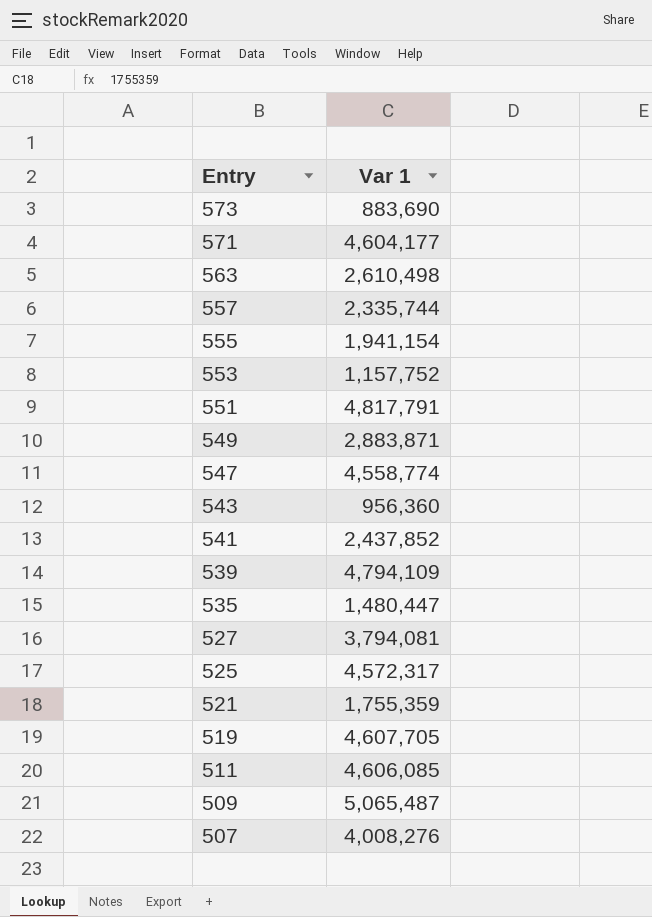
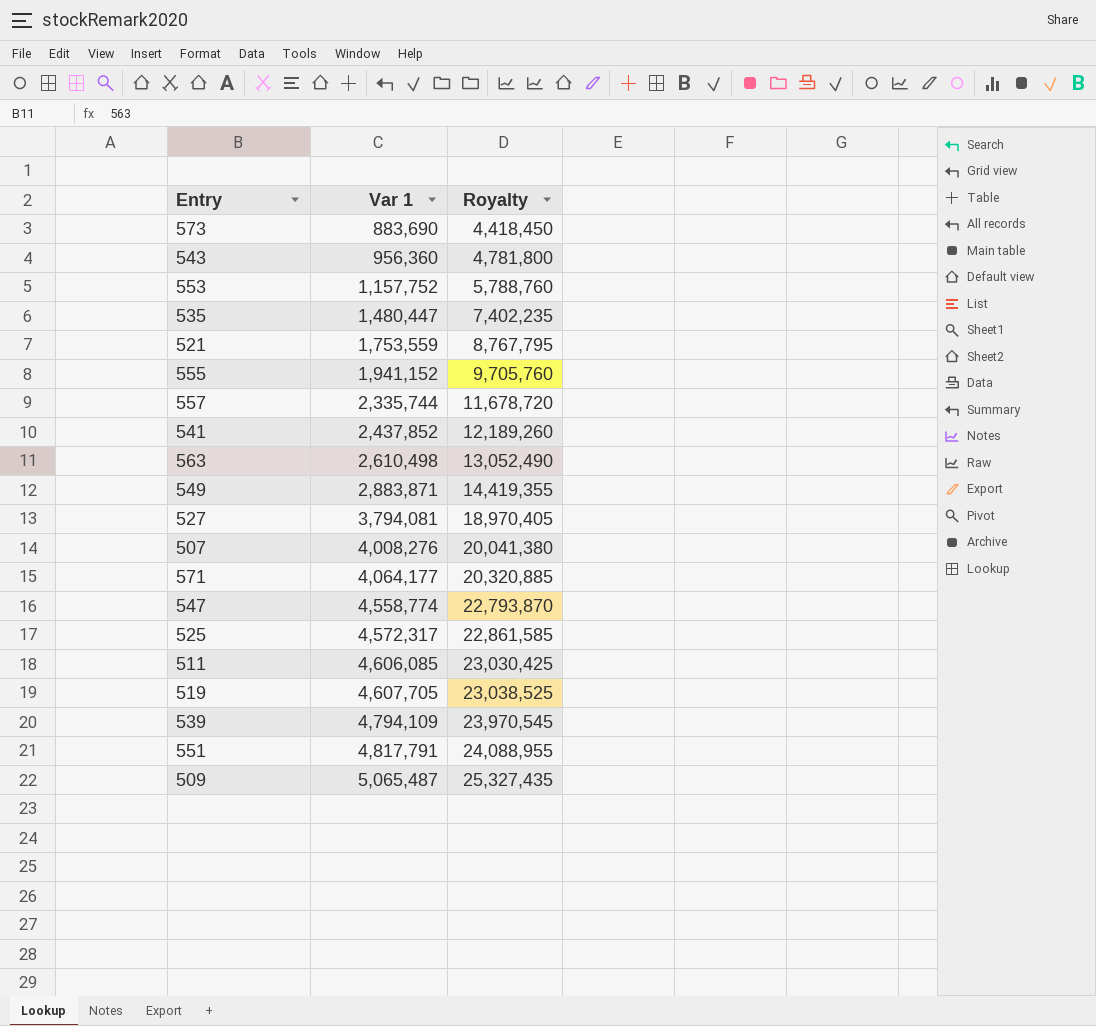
row order: Entry descending -> Var 1 ascending
column Royalty | formula: none -> [Var 1] * 5
521 | Var 1: 1,755,359 -> 1,753,559
555 | Var 1: 1,941,154 -> 1,941,152
571 | Var 1: 4,604,177 -> 4,064,177

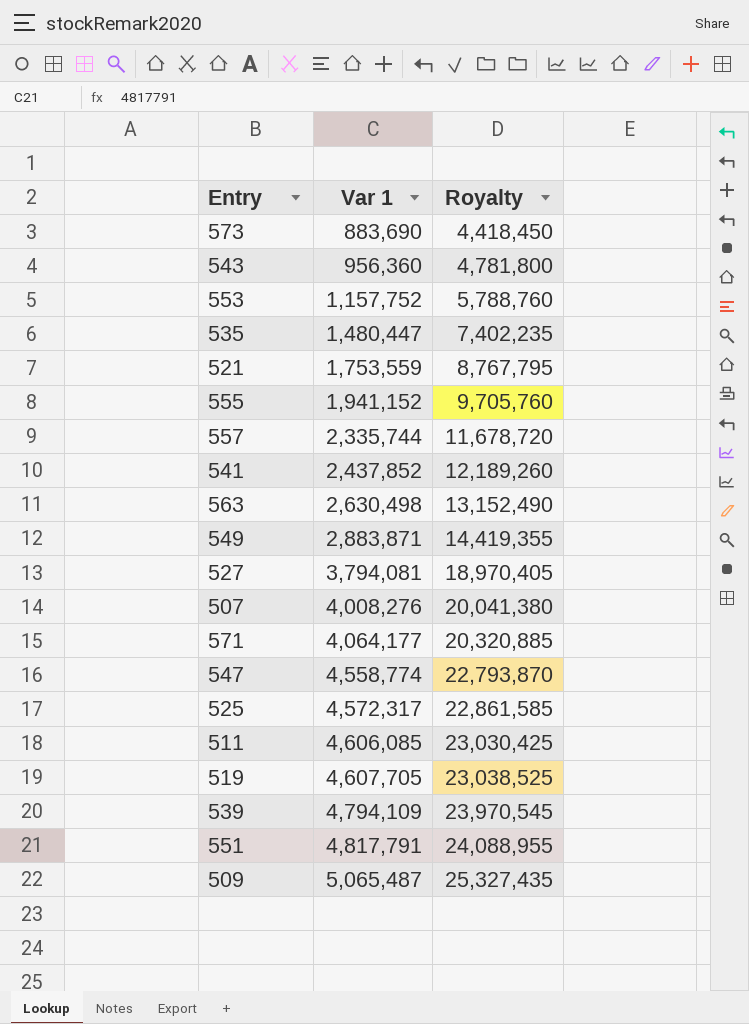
563 | Var 1: 2,610,498 -> 2,630,498
563 | Royalty: 13,052,490 -> 13,152,490

